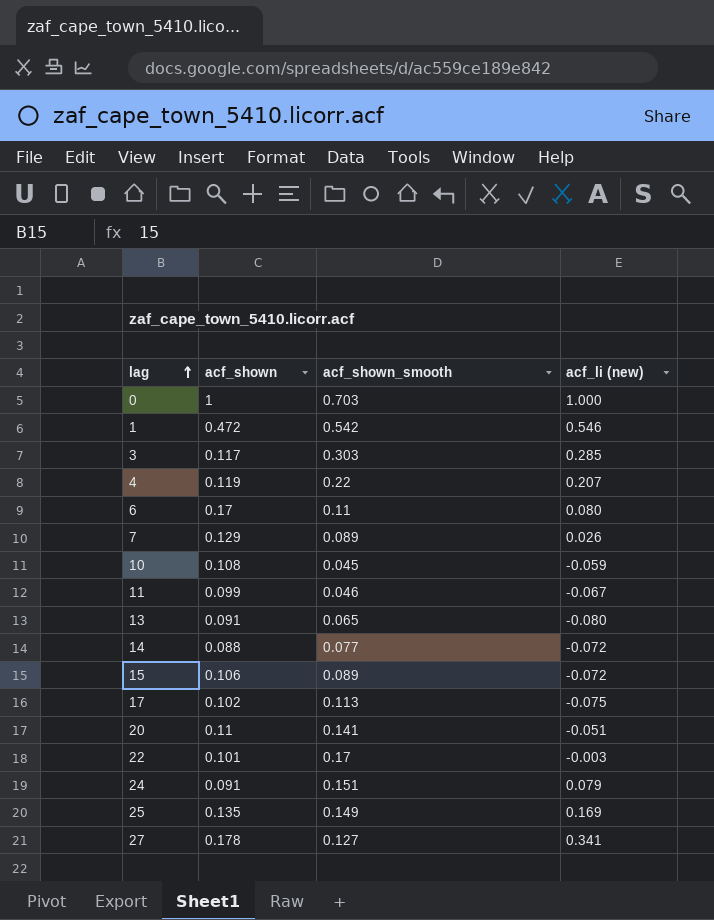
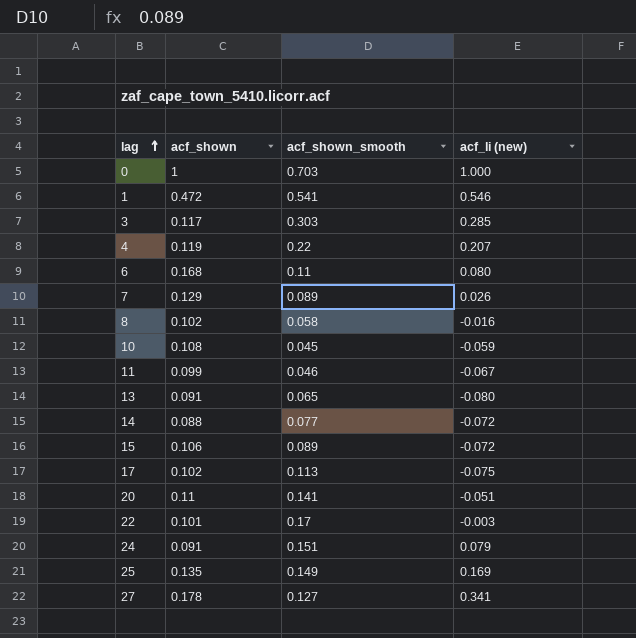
1 | acf_shown_smooth: 0.542 -> 0.541
6 | acf_shown: 0.17 -> 0.168
row 8: none -> 0.102 | 0.058 | -0.016

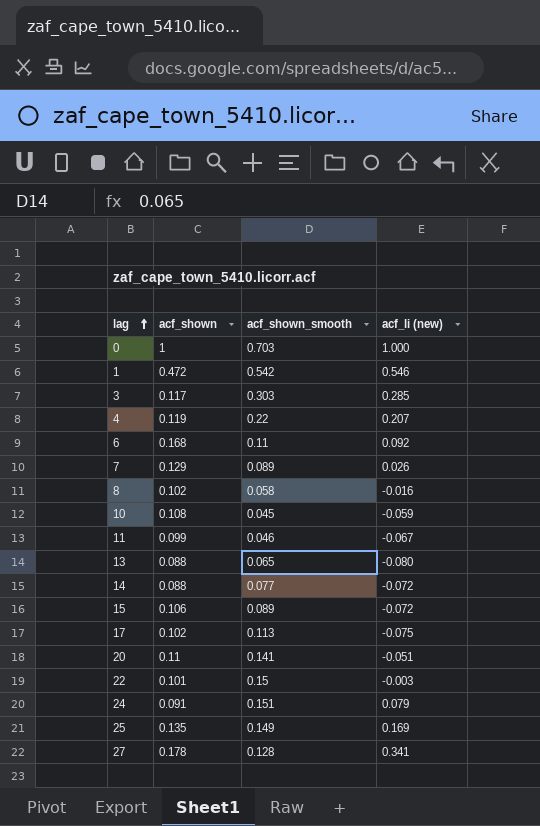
1 | acf_shown_smooth: 0.541 -> 0.542
6 | acf_li (new): 0.080 -> 0.092
13 | acf_shown: 0.091 -> 0.088
22 | acf_shown_smooth: 0.17 -> 0.15
27 | acf_shown_smooth: 0.127 -> 0.128

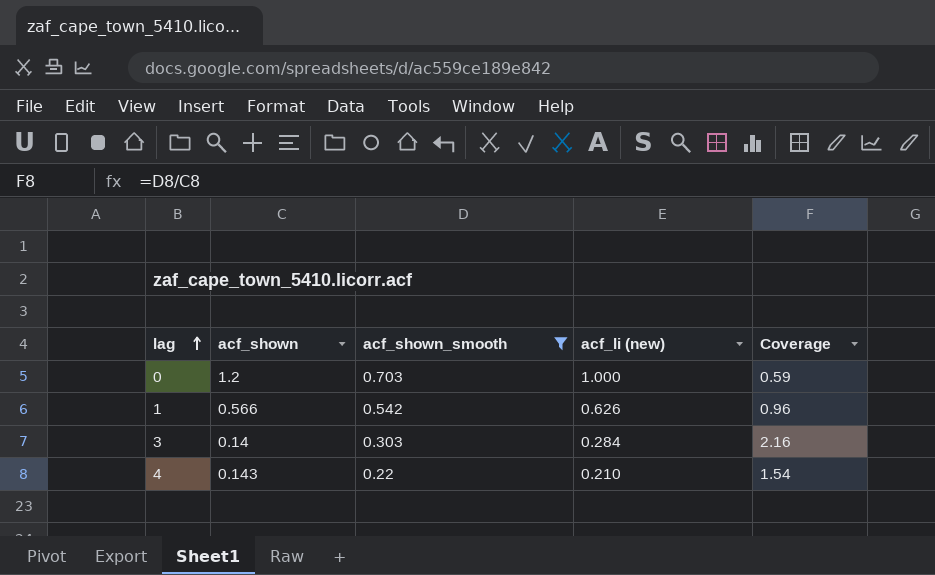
filter: none -> acf_shown_smooth >= 0.22
column Coverage | formula: none -> [acf_shown_smooth] / [acf_shown]
0 | acf_shown: 1 -> 1.2
1 | acf_shown: 0.472 -> 0.566
1 | acf_li (new): 0.546 -> 0.626
3 | acf_shown: 0.117 -> 0.14
3 | acf_li (new): 0.285 -> 0.284
4 | acf_shown: 0.119 -> 0.143
4 | acf_li (new): 0.207 -> 0.210

